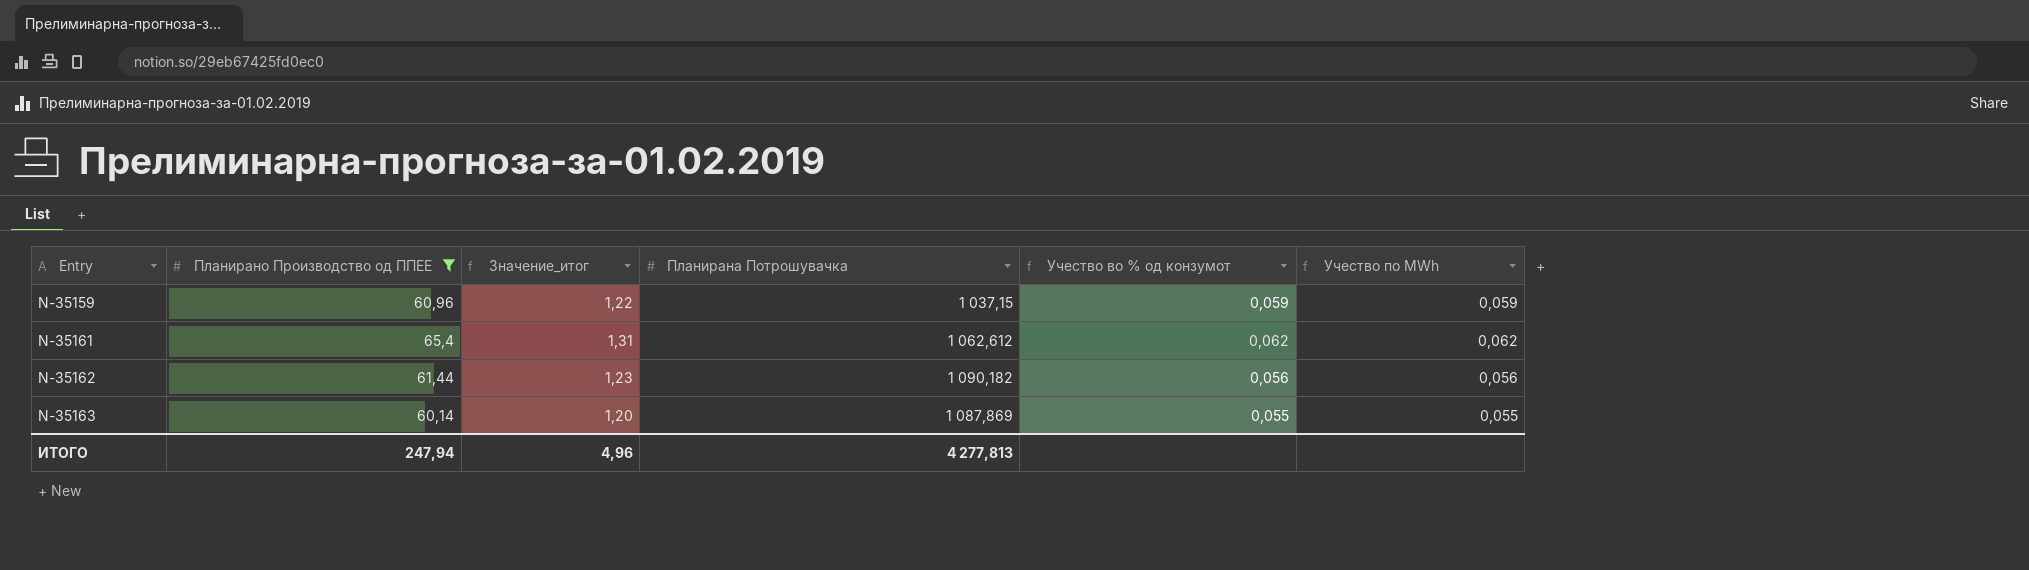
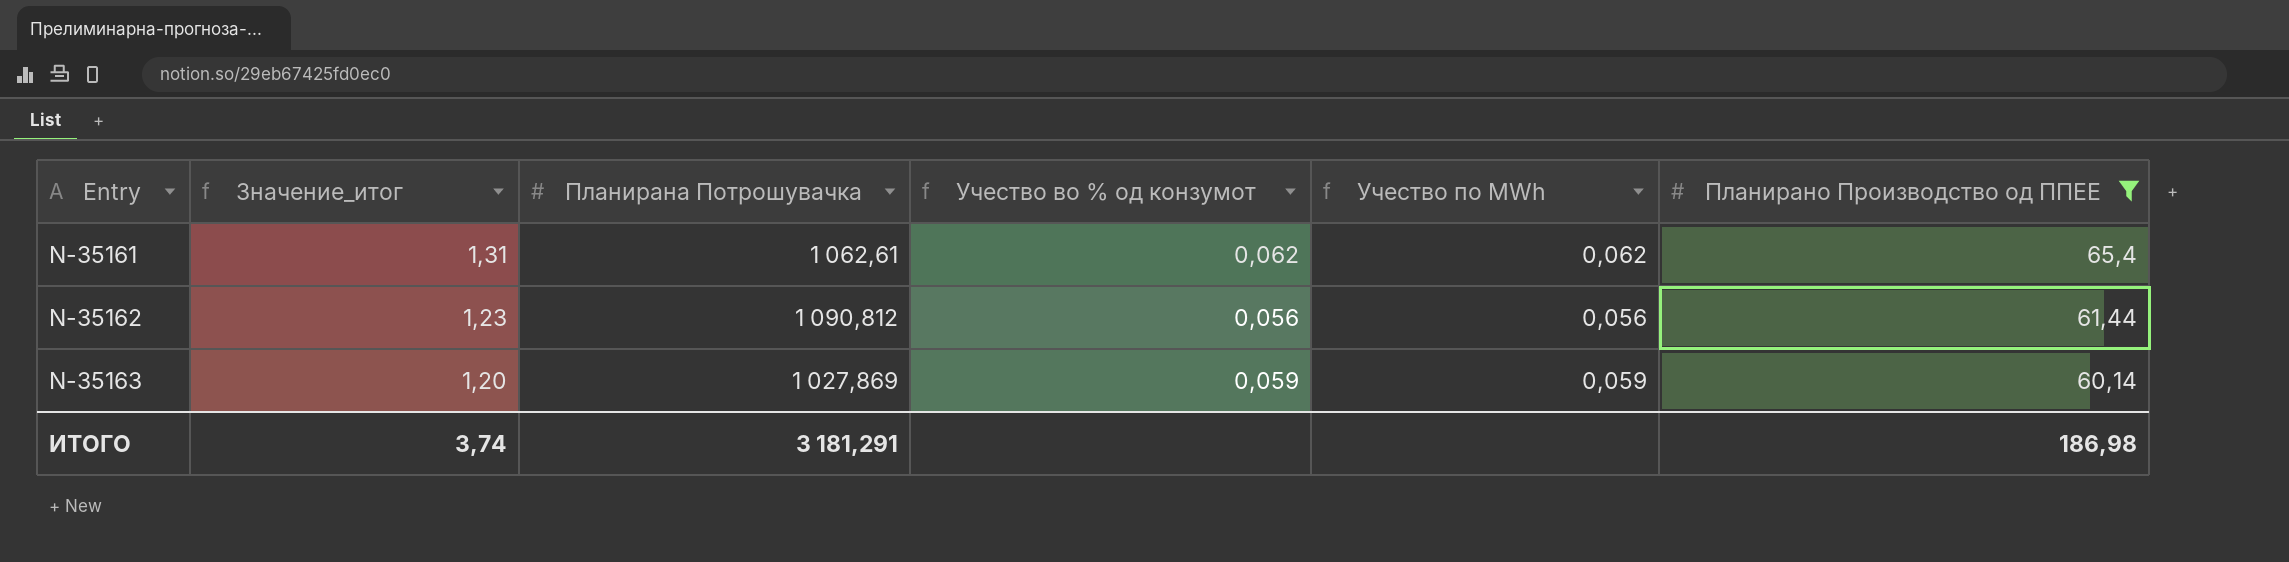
column Планирано Производство од ППЕЕ | position: 2 -> 6
row N-35159: 60,96 | 1,22 | 1 037,15 | 0,059 | 0,059 -> none
N-35161 | Планирана Потрошувачка: 1 062,612 -> 1 062,61
N-35162 | Планирана Потрошувачка: 1 090,182 -> 1 090,812
N-35163 | Планирана Потрошувачка: 1 087,869 -> 1 027,869
N-35163 | Учество во % од конзумот: 0,055 -> 0,059
N-35163 | Учество по MWh: 0,055 -> 0,059
ИТОГО | Значение_итог: 4,96 -> 3,74
ИТОГО | Планирана Потрошувачка: 4 277,813 -> 3 181,291
ИТОГО | Планирано Производство од ППЕЕ: 247,94 -> 186,98

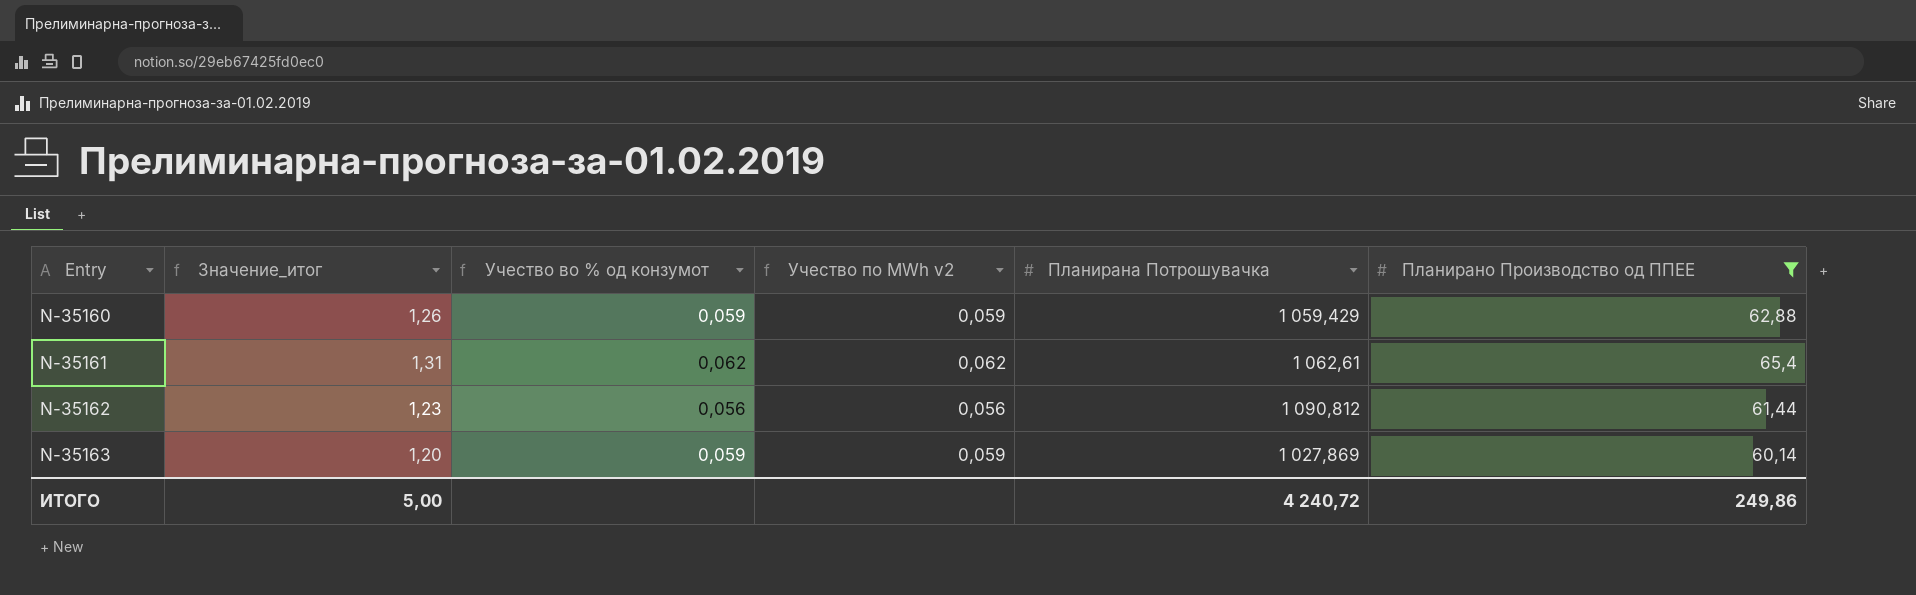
column name: Учество по MWh -> Учество по MWh v2
column Планирана Потрошувачка | position: 3 -> 5
row N-35160: none -> 1,26 | 0,059 | 0,059 | 1 059,429 | 62,88
ИТОГО | Значение_итог: 3,74 -> 5,00
ИТОГО | Планирана Потрошувачка: 3 181,291 -> 4 240,72
ИТОГО | Планирано Производство од ППЕЕ: 186,98 -> 249,86

